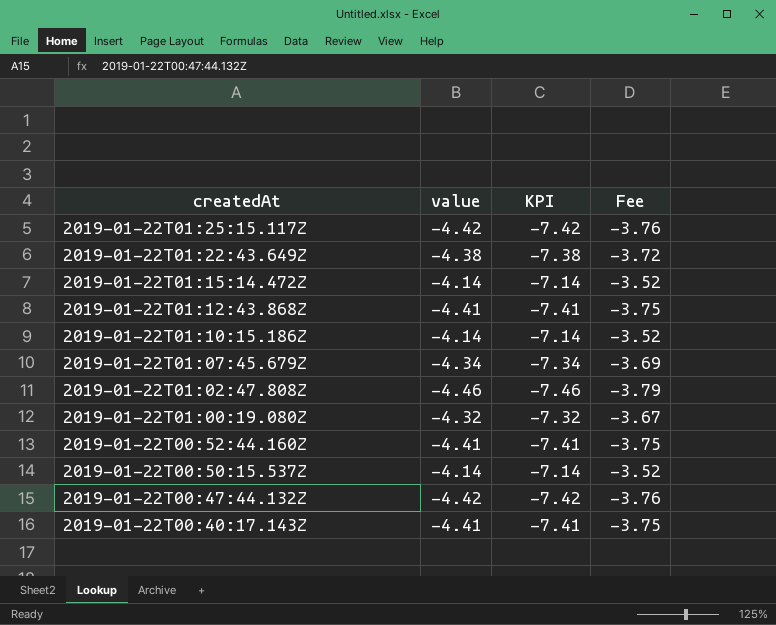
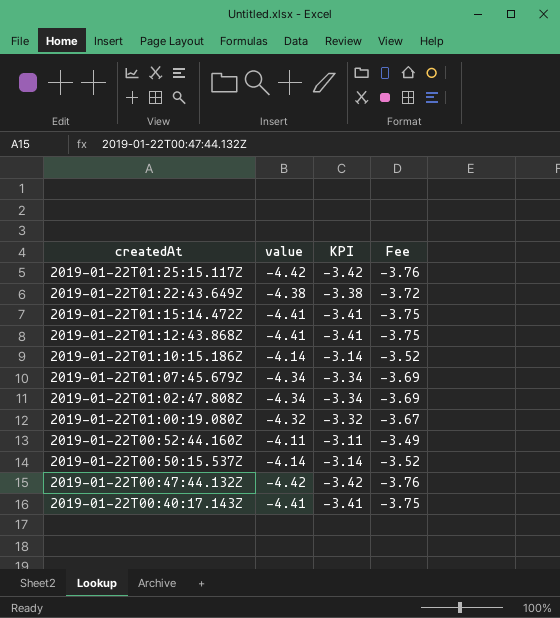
column KPI | formula: [value] - 3 -> [value] + 1
2019-01-22T01:15:14.472Z | value: -4.14 -> -4.41
2019-01-22T01:15:14.472Z | Fee: -3.52 -> -3.75
2019-01-22T01:02:47.808Z | value: -4.46 -> -4.34
2019-01-22T01:02:47.808Z | Fee: -3.79 -> -3.69
2019-01-22T00:52:44.160Z | value: -4.41 -> -4.11
2019-01-22T00:52:44.160Z | Fee: -3.75 -> -3.49

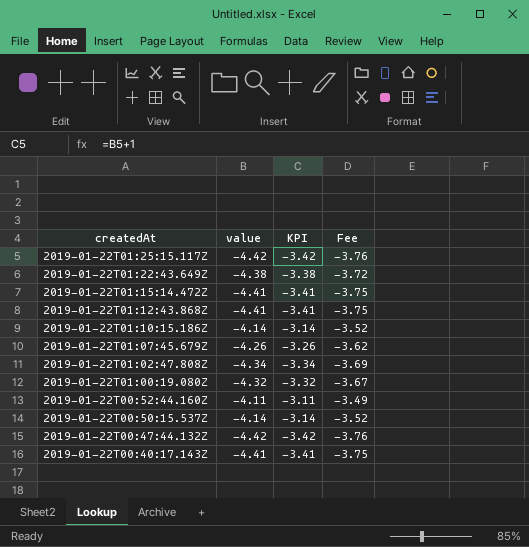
2019-01-22T01:07:45.679Z | value: -4.34 -> -4.26
2019-01-22T01:07:45.679Z | KPI: -3.34 -> -3.26
2019-01-22T01:07:45.679Z | Fee: -3.69 -> -3.62

